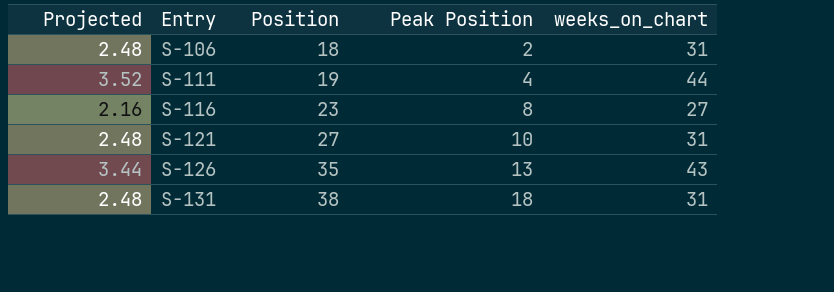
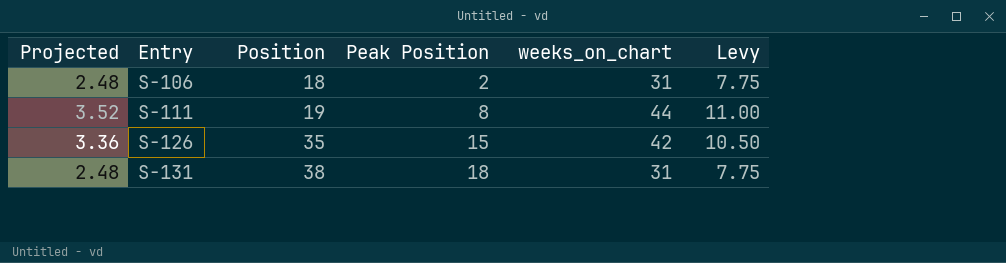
column Levy | formula: none -> [weeks_on_chart] * 0.25
row S-116: 2.16 | 23 | 8 | 27 -> none
row S-121: 2.48 | 27 | 10 | 31 -> none
S-111 | Peak Position: 4 -> 8
S-126 | Projected: 3.44 -> 3.36
S-126 | Peak Position: 13 -> 15
S-126 | weeks_on_chart: 43 -> 42

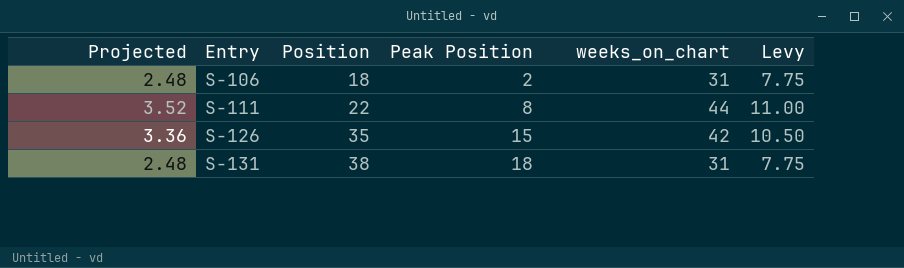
S-111 | Position: 19 -> 22

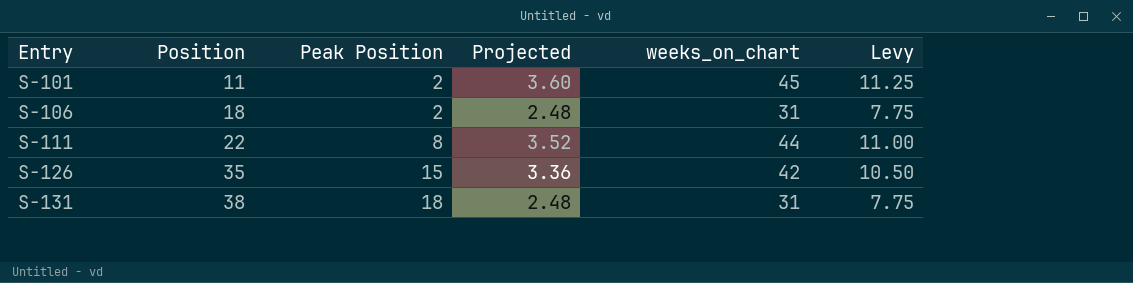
column Projected | position: 1 -> 4
row S-101: none -> 11 | 2 | 3.60 | 45 | 11.25

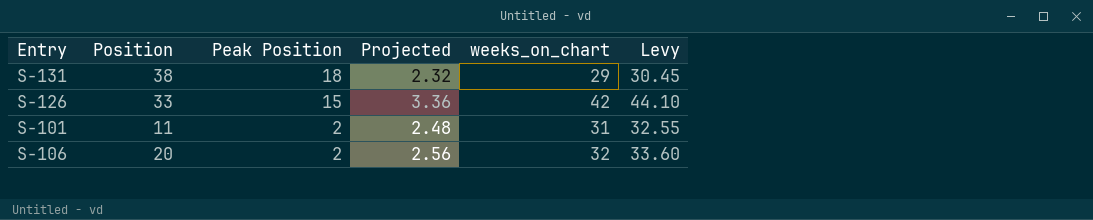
row order: Entry ascending -> Peak Position descending
column Levy | formula: [weeks_on_chart] * 0.25 -> [weeks_on_chart] * 1.05
row S-111: 22 | 8 | 3.52 | 44 | 11.00 -> none
S-131 | Projected: 2.48 -> 2.32
S-131 | weeks_on_chart: 31 -> 29
S-126 | Position: 35 -> 33
S-101 | Projected: 3.60 -> 2.48
S-101 | weeks_on_chart: 45 -> 31
S-106 | Position: 18 -> 20
S-106 | Projected: 2.48 -> 2.56
S-106 | weeks_on_chart: 31 -> 32

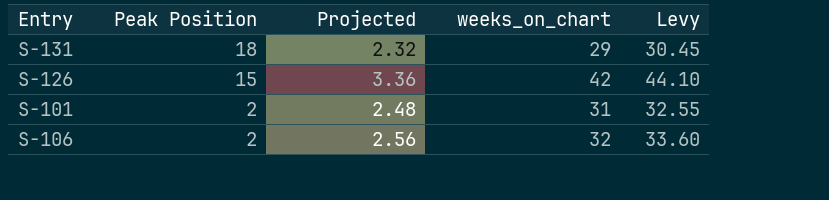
column Position | position: 2 -> none

